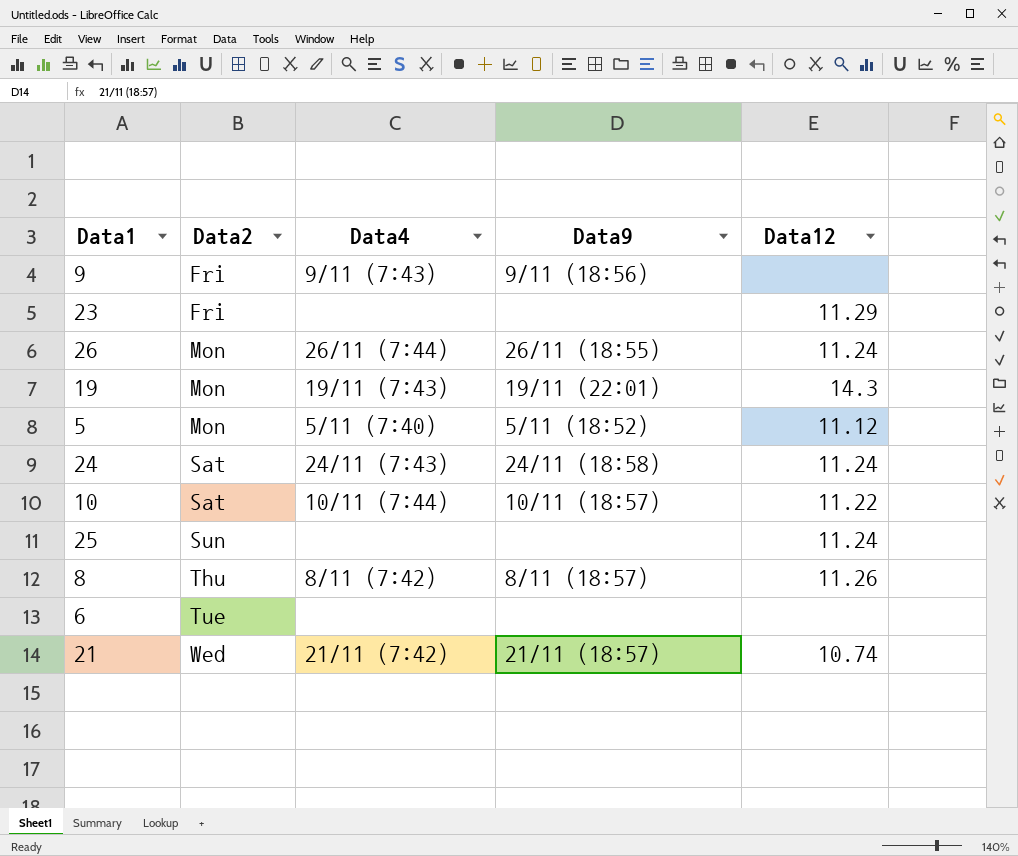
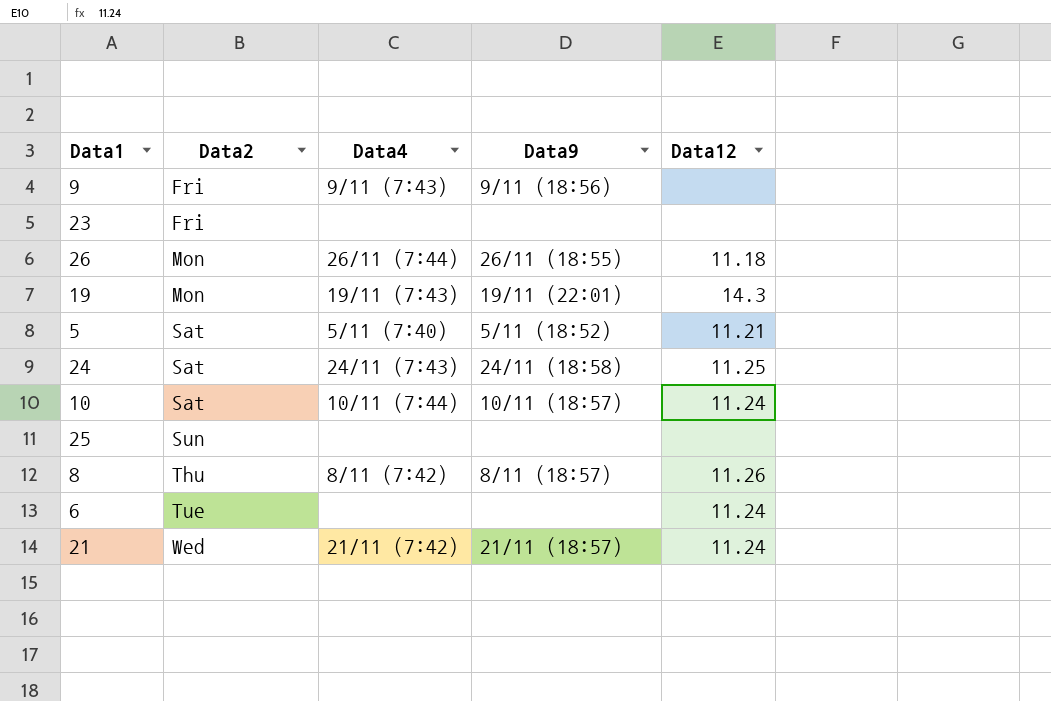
23 | Data12: 11.29 -> none
26 | Data12: 11.24 -> 11.18
5 | Data2: Mon -> Sat
5 | Data12: 11.12 -> 11.21
24 | Data12: 11.24 -> 11.25
10 | Data12: 11.22 -> 11.24
25 | Data12: 11.24 -> none
6 | Data12: none -> 11.24
21 | Data12: 10.74 -> 11.24

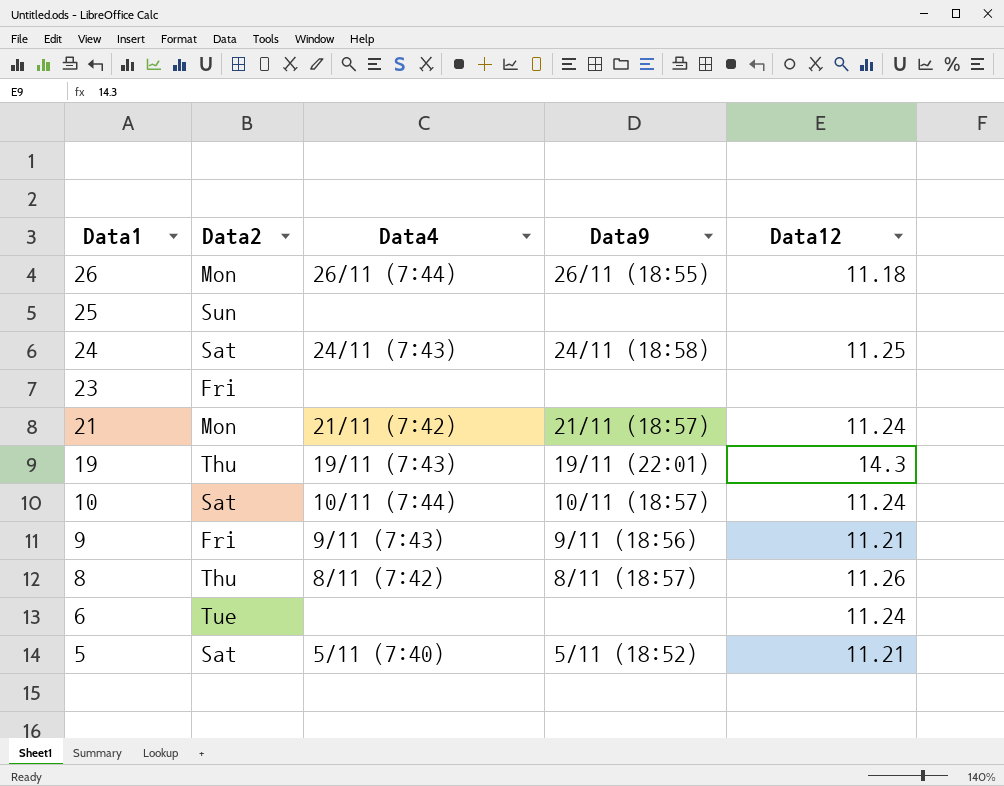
row order: Data2 ascending -> Data1 descending
21 | Data2: Wed -> Mon
19 | Data2: Mon -> Thu
9 | Data12: none -> 11.21

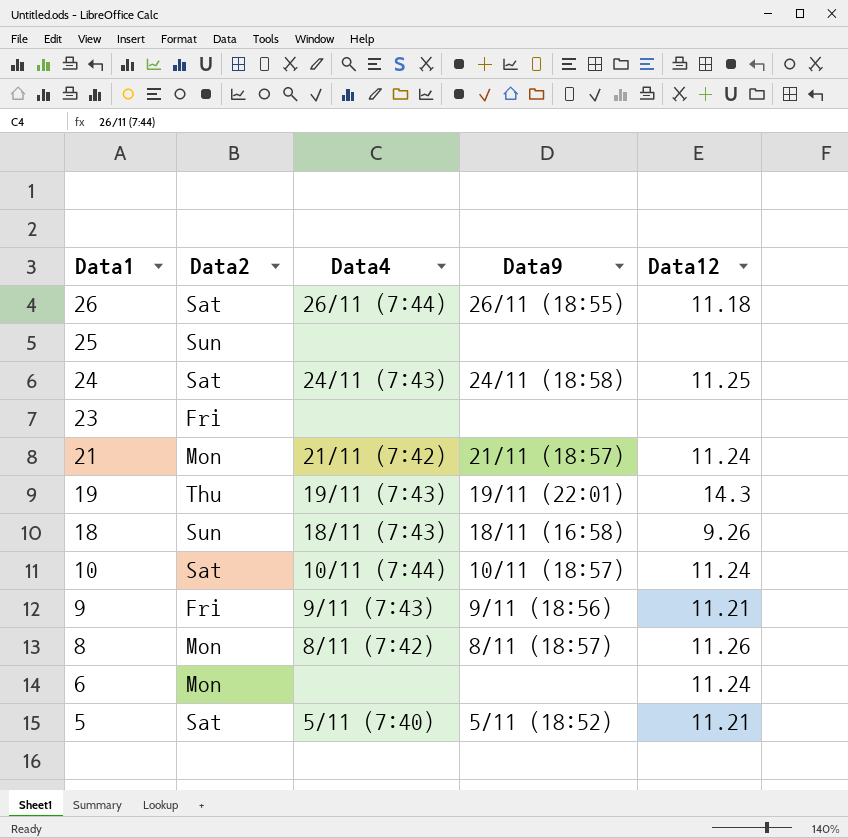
26 | Data2: Mon -> Sat
row 18: none -> Sun | 18/11 (7:43) | 18/11 (16:58) | 9.26
8 | Data2: Thu -> Mon
6 | Data2: Tue -> Mon

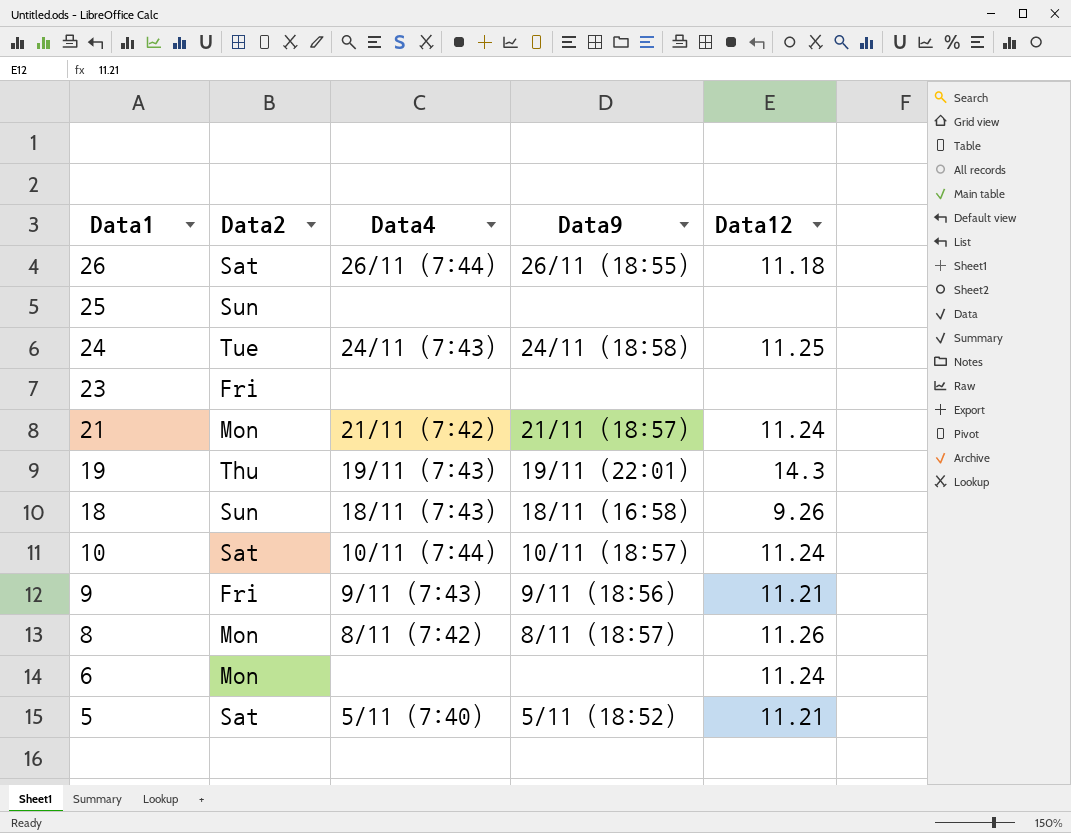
24 | Data2: Sat -> Tue

